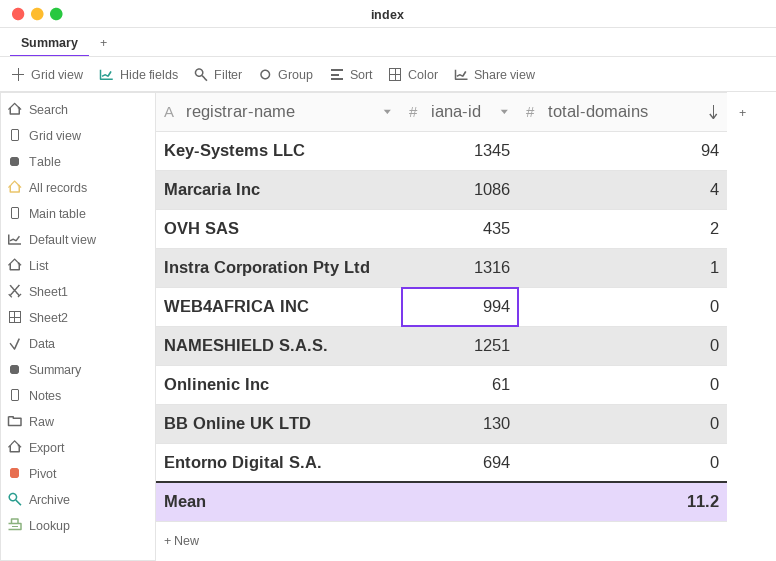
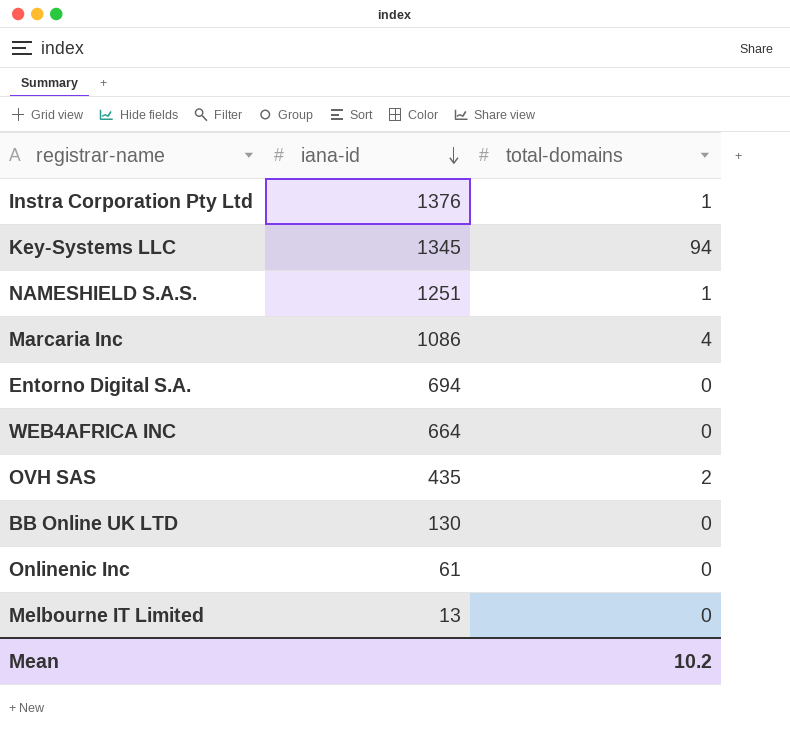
row order: total-domains descending -> iana-id descending
Instra Corporation Pty Ltd | iana-id: 1316 -> 1376
NAMESHIELD S.A.S. | total-domains: 0 -> 1
WEB4AFRICA INC | iana-id: 994 -> 664
row Melbourne IT Limited: none -> 13 | 0
Mean | total-domains: 11.2 -> 10.2

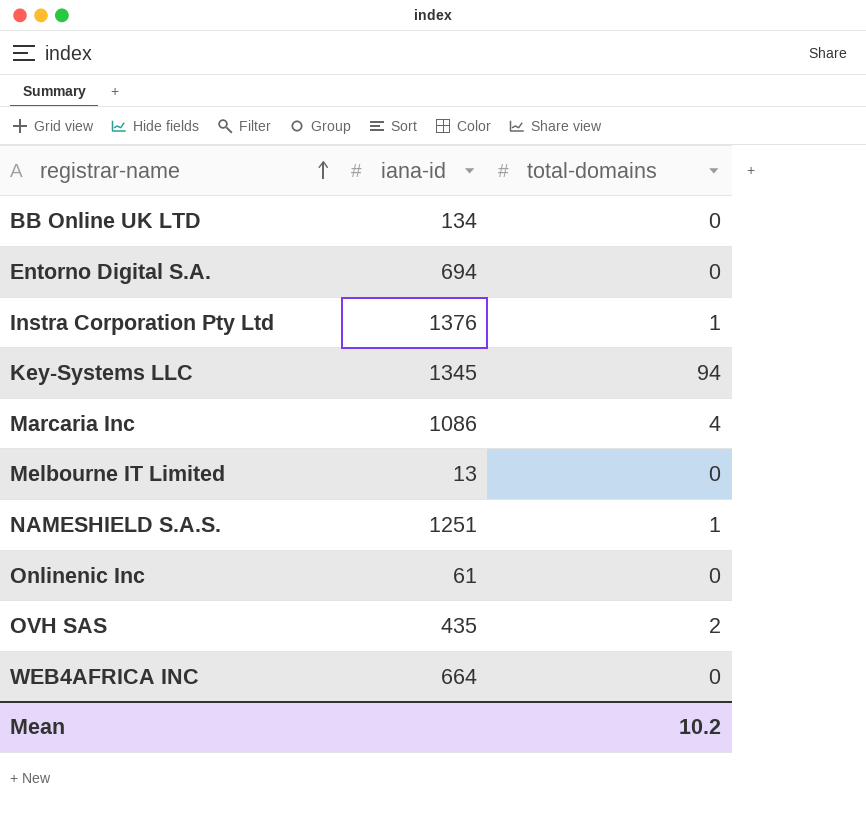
row order: iana-id descending -> registrar-name ascending
BB Online UK LTD | iana-id: 130 -> 134

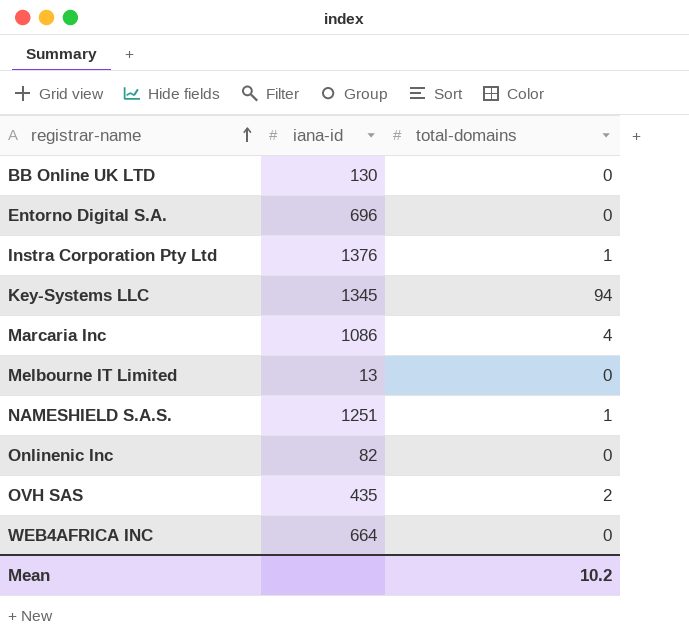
BB Online UK LTD | iana-id: 134 -> 130
Entorno Digital S.A. | iana-id: 694 -> 696
Onlinenic Inc | iana-id: 61 -> 82

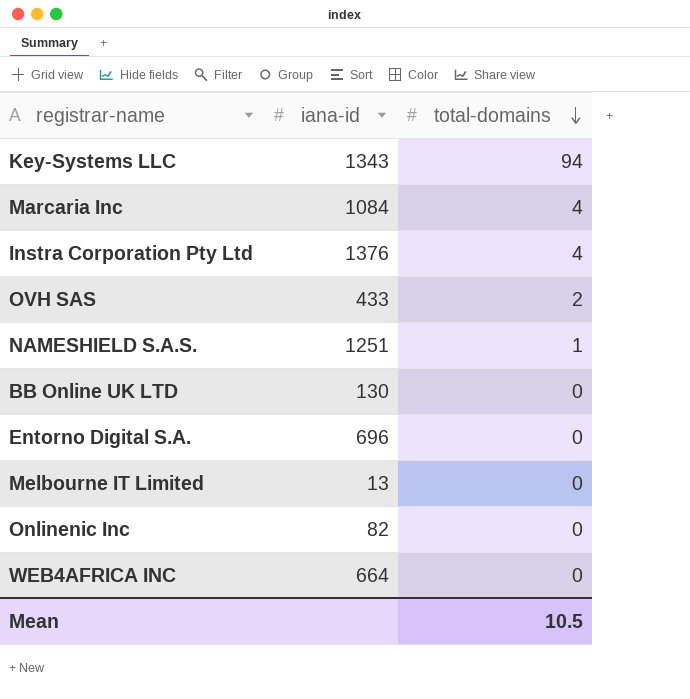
row order: registrar-name ascending -> total-domains descending
Key-Systems LLC | iana-id: 1345 -> 1343
Marcaria Inc | iana-id: 1086 -> 1084
Instra Corporation Pty Ltd | total-domains: 1 -> 4
OVH SAS | iana-id: 435 -> 433
Mean | total-domains: 10.2 -> 10.5

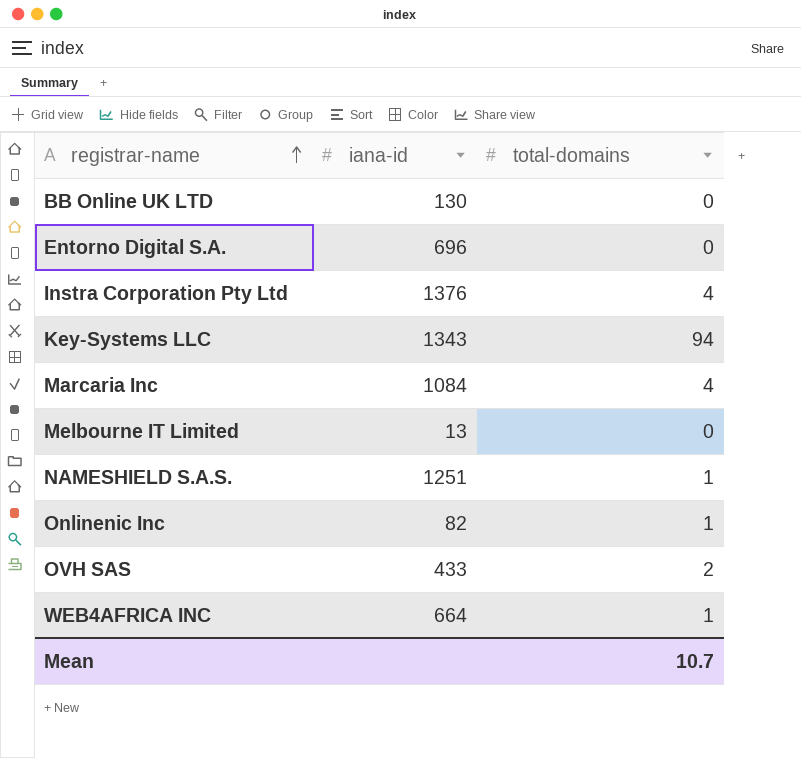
row order: total-domains descending -> registrar-name ascending
Onlinenic Inc | total-domains: 0 -> 1
WEB4AFRICA INC | total-domains: 0 -> 1
Mean | total-domains: 10.5 -> 10.7

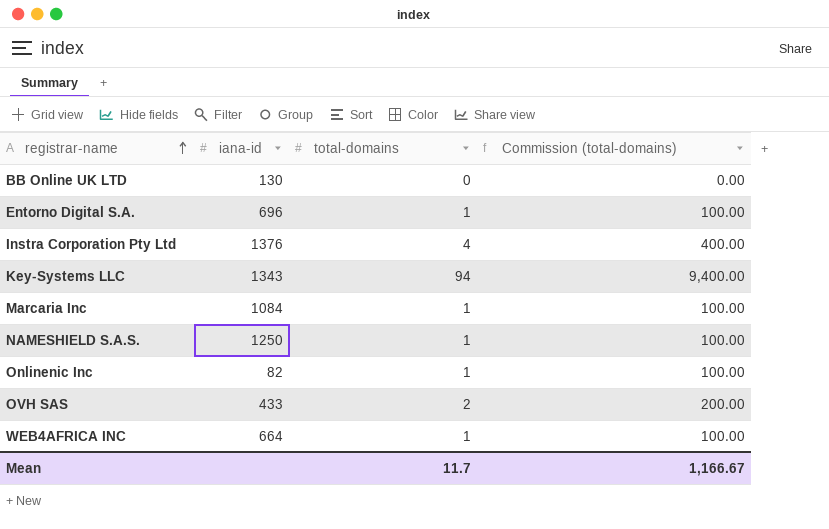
column Commission (total-domains) | formula: none -> [total-domains] * 100
row Melbourne IT Limited: 13 | 0 -> none
Entorno Digital S.A. | total-domains: 0 -> 1
Marcaria Inc | total-domains: 4 -> 1
NAMESHIELD S.A.S. | iana-id: 1251 -> 1250
Mean | total-domains: 10.7 -> 11.7

